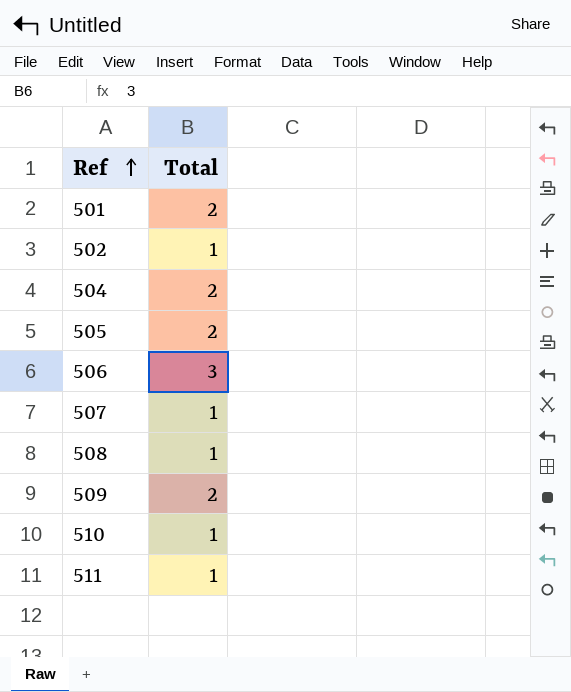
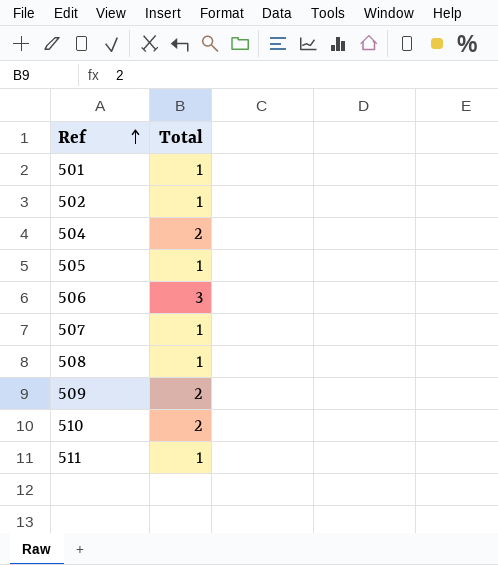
501 | Total: 2 -> 1
505 | Total: 2 -> 1
510 | Total: 1 -> 2

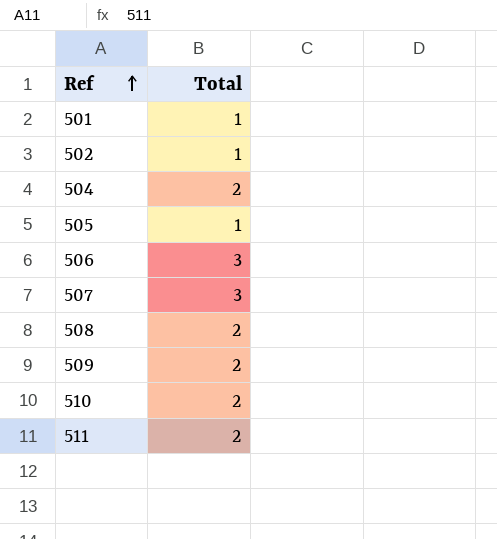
507 | Total: 1 -> 3
508 | Total: 1 -> 2
511 | Total: 1 -> 2

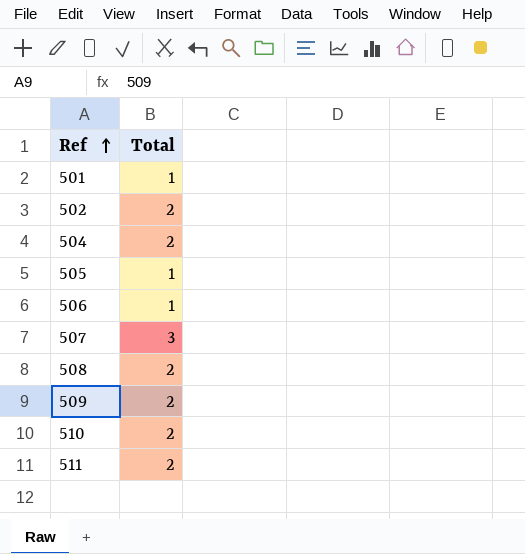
502 | Total: 1 -> 2
506 | Total: 3 -> 1

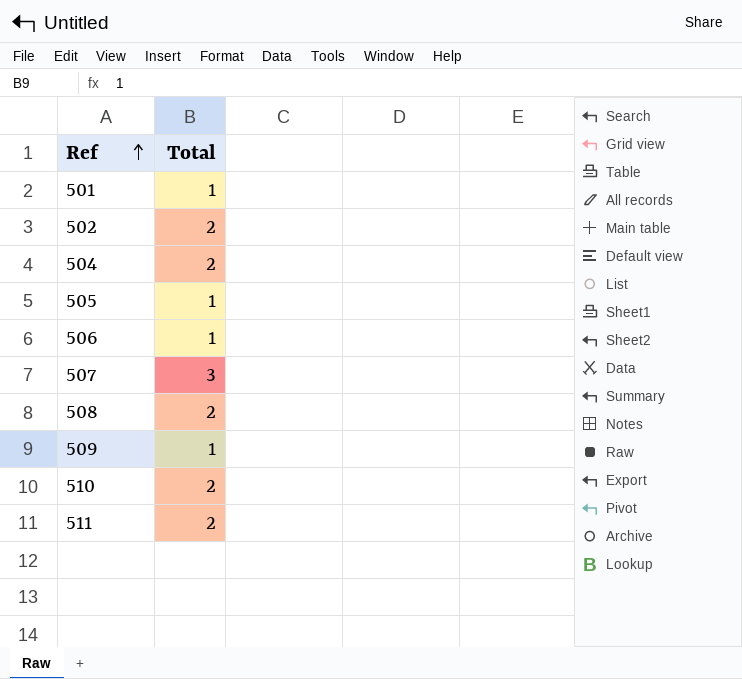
509 | Total: 2 -> 1

